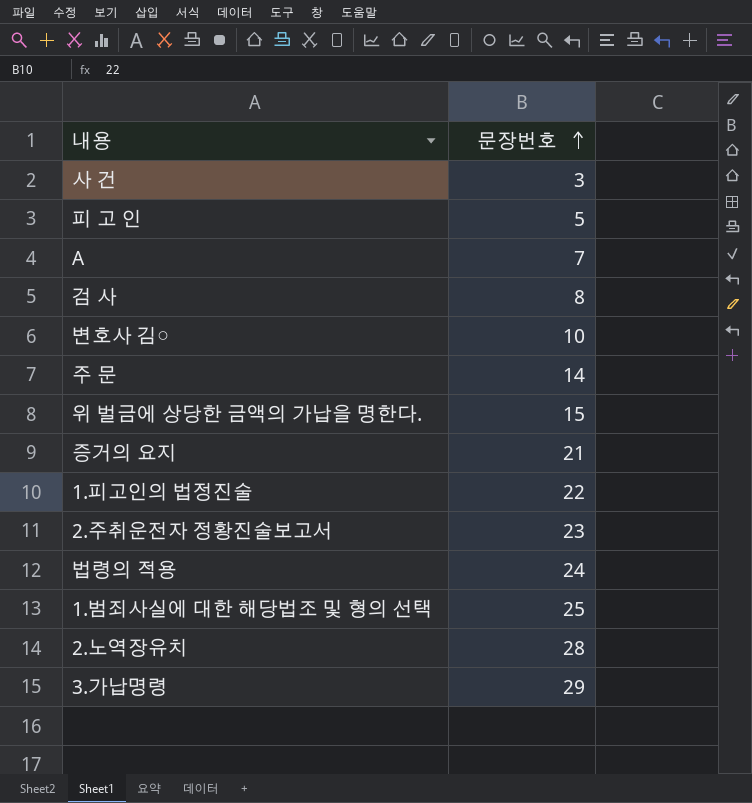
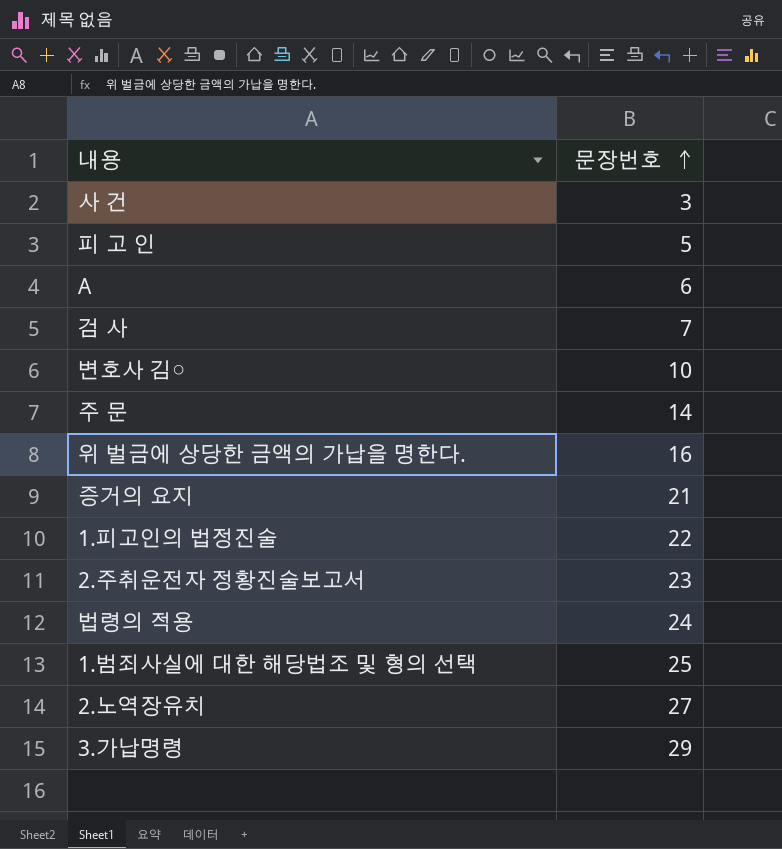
A | 문장번호: 7 -> 6
검 사 | 문장번호: 8 -> 7
위 벌금에 상당한 금액의 가납을 명한다. | 문장번호: 15 -> 16
2.노역장유치 | 문장번호: 28 -> 27

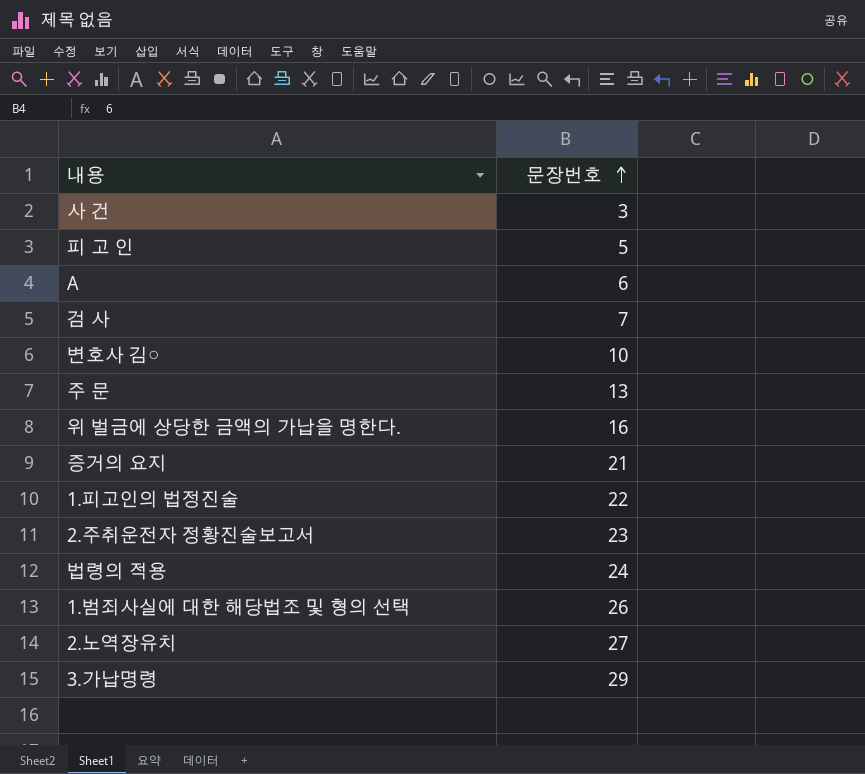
주 문 | 문장번호: 14 -> 13
1.범죄사실에 대한 해당법조 및 형의 선택 | 문장번호: 25 -> 26

